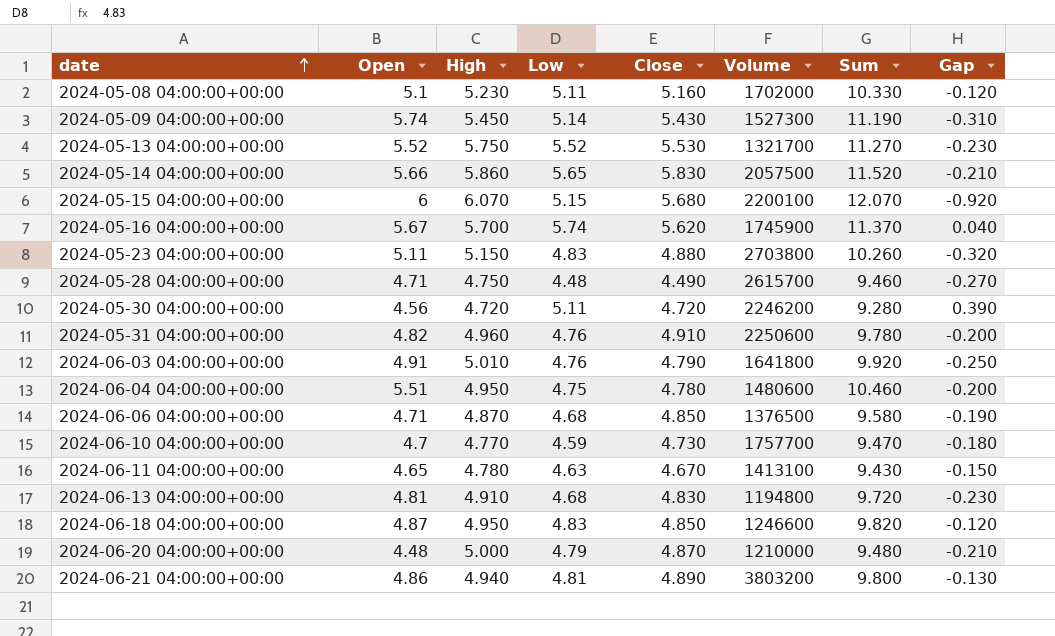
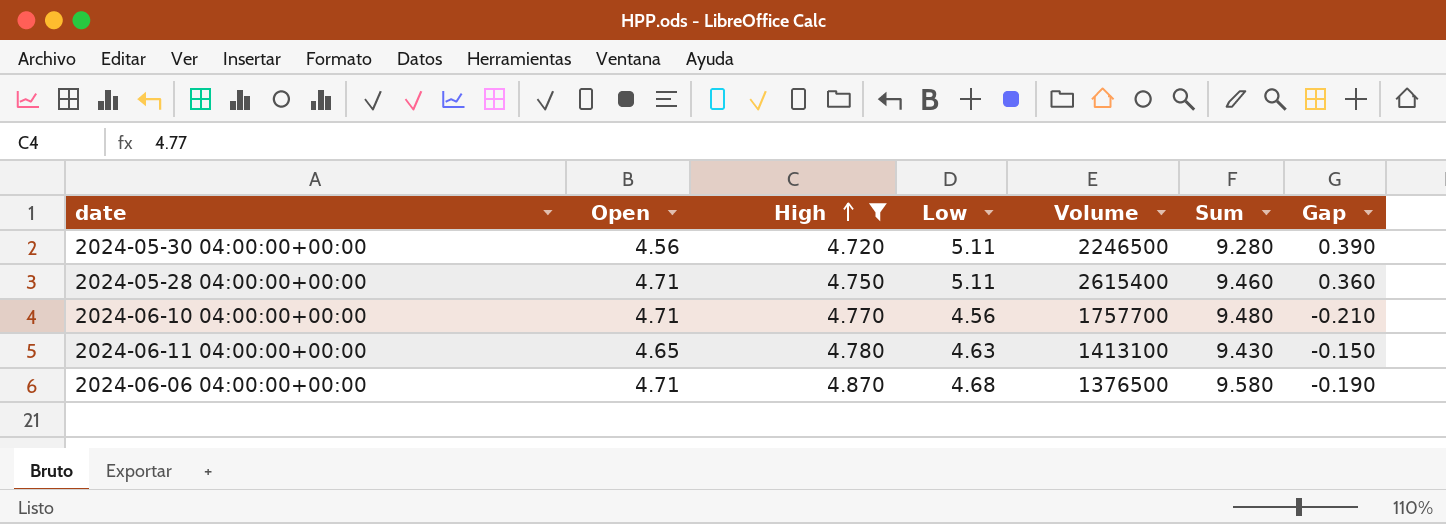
filter: none -> High <= 4.870
row order: date ascending -> High ascending
column Close | position: 5 -> none
2024-05-30 04:00:00+00:00 | Volume: 2246200 -> 2246500
2024-05-28 04:00:00+00:00 | Low: 4.48 -> 5.11
2024-05-28 04:00:00+00:00 | Volume: 2615700 -> 2615400
2024-05-28 04:00:00+00:00 | Gap: -0.270 -> 0.360
2024-06-10 04:00:00+00:00 | Open: 4.7 -> 4.71
2024-06-10 04:00:00+00:00 | Low: 4.59 -> 4.56
2024-06-10 04:00:00+00:00 | Sum: 9.470 -> 9.480
2024-06-10 04:00:00+00:00 | Gap: -0.180 -> -0.210

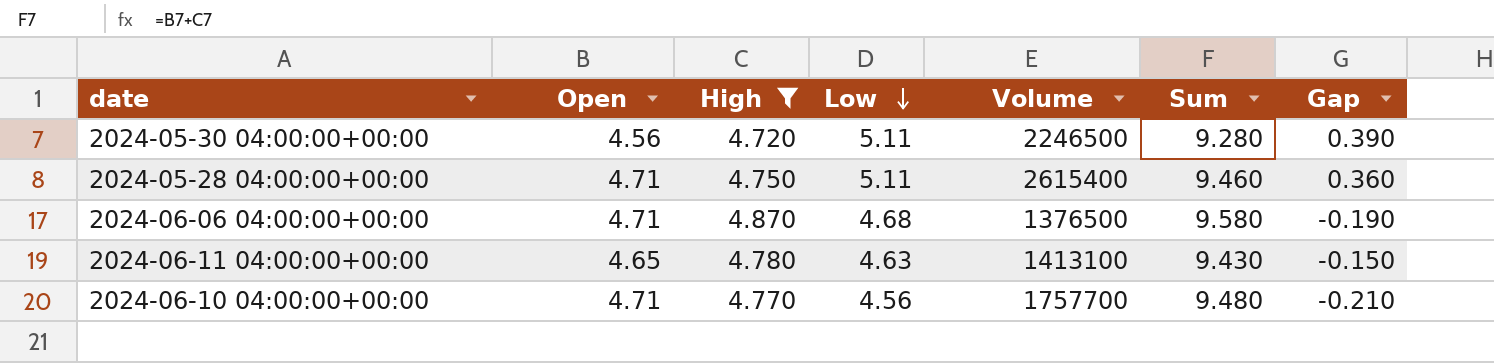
row order: High ascending -> Low descending

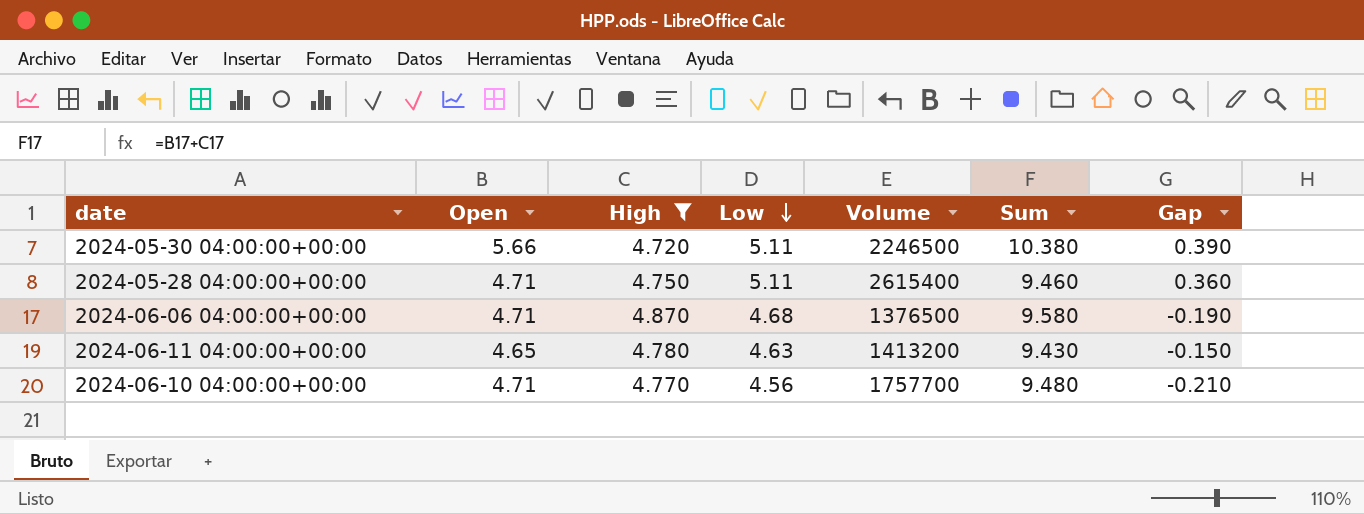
2024-05-30 04:00:00+00:00 | Open: 4.56 -> 5.66
2024-05-30 04:00:00+00:00 | Sum: 9.280 -> 10.380
2024-06-11 04:00:00+00:00 | Volume: 1413100 -> 1413200

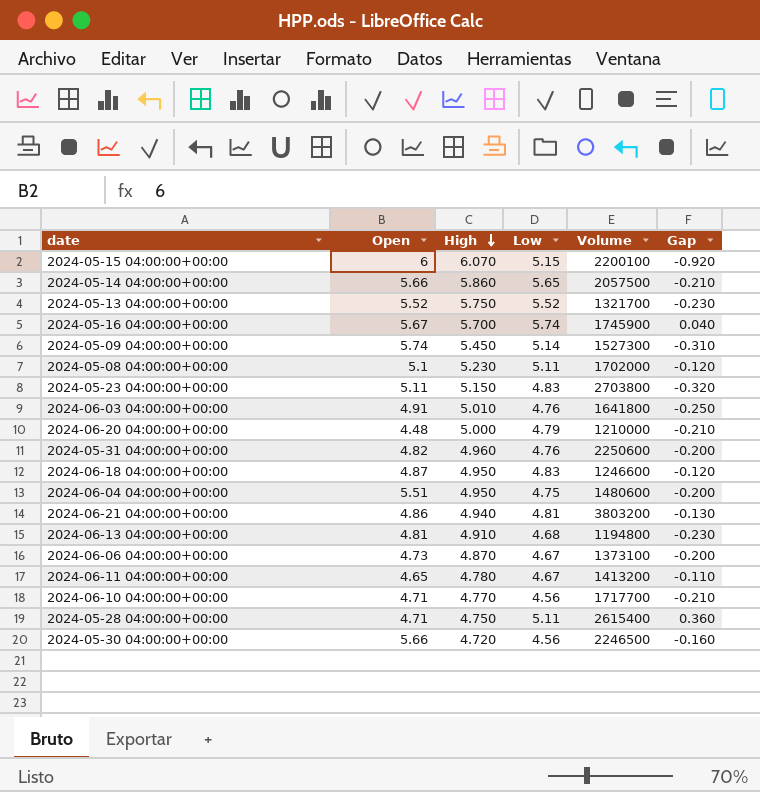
filter: High <= 4.870 -> none
row order: Low descending -> High descending
column Sum | formula: [Open] + [High] -> none
2024-06-06 04:00:00+00:00 | Open: 4.71 -> 4.73
2024-06-06 04:00:00+00:00 | Low: 4.68 -> 4.67
2024-06-06 04:00:00+00:00 | Volume: 1376500 -> 1373100
2024-06-06 04:00:00+00:00 | Gap: -0.190 -> -0.200
2024-06-11 04:00:00+00:00 | Low: 4.63 -> 4.67
2024-06-11 04:00:00+00:00 | Gap: -0.150 -> -0.110
2024-06-10 04:00:00+00:00 | Volume: 1757700 -> 1717700
2024-05-30 04:00:00+00:00 | Low: 5.11 -> 4.56
2024-05-30 04:00:00+00:00 | Gap: 0.390 -> -0.160

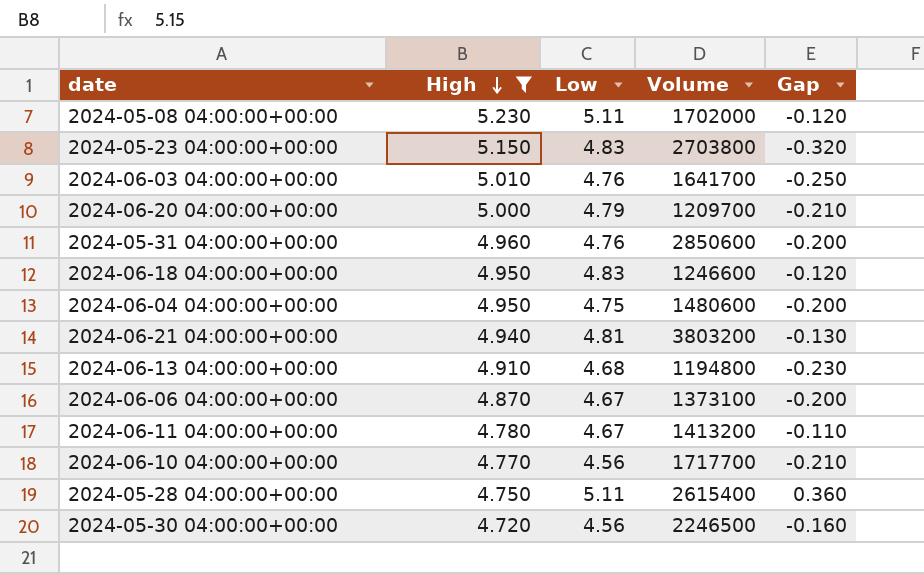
filter: none -> High <= 5.230
column Open | position: 2 -> none
2024-06-03 04:00:00+00:00 | Volume: 1641800 -> 1641700
2024-06-20 04:00:00+00:00 | Volume: 1210000 -> 1209700
2024-05-31 04:00:00+00:00 | Volume: 2250600 -> 2850600

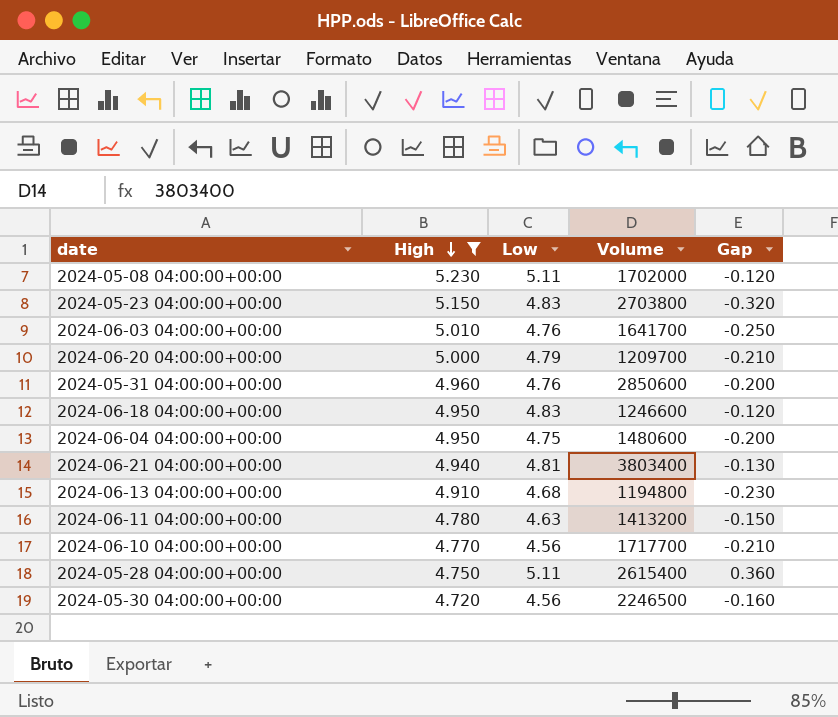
row 2024-06-06 04:00:00+00:00: 4.870 | 4.67 | 1373100 | -0.200 -> none
2024-06-21 04:00:00+00:00 | Volume: 3803200 -> 3803400
2024-06-11 04:00:00+00:00 | Low: 4.67 -> 4.63
2024-06-11 04:00:00+00:00 | Gap: -0.110 -> -0.150

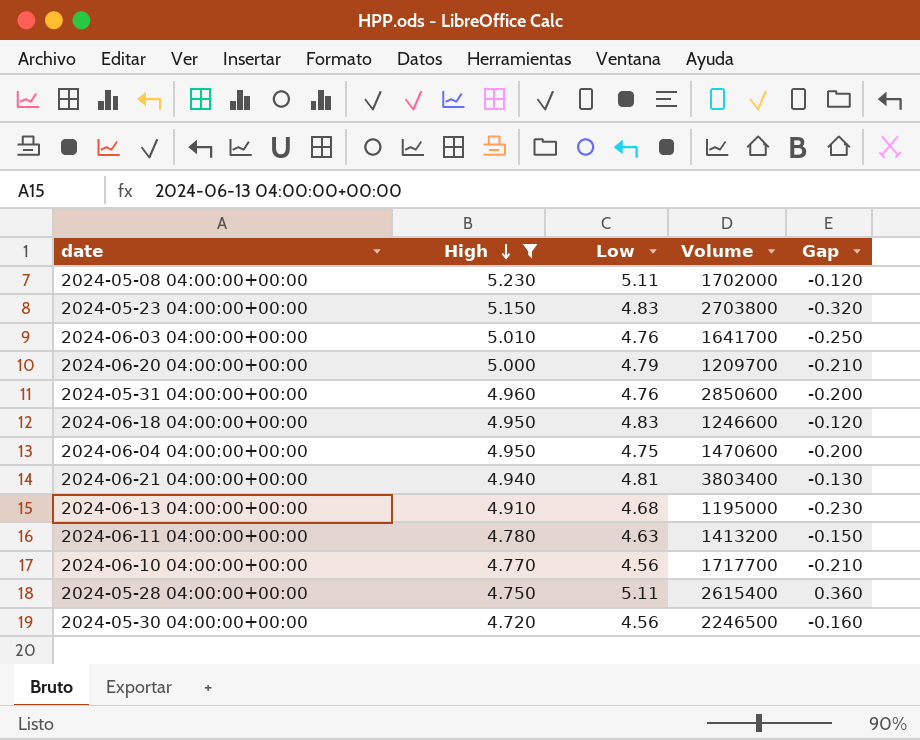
2024-06-04 04:00:00+00:00 | Volume: 1480600 -> 1470600
2024-06-13 04:00:00+00:00 | Volume: 1194800 -> 1195000

